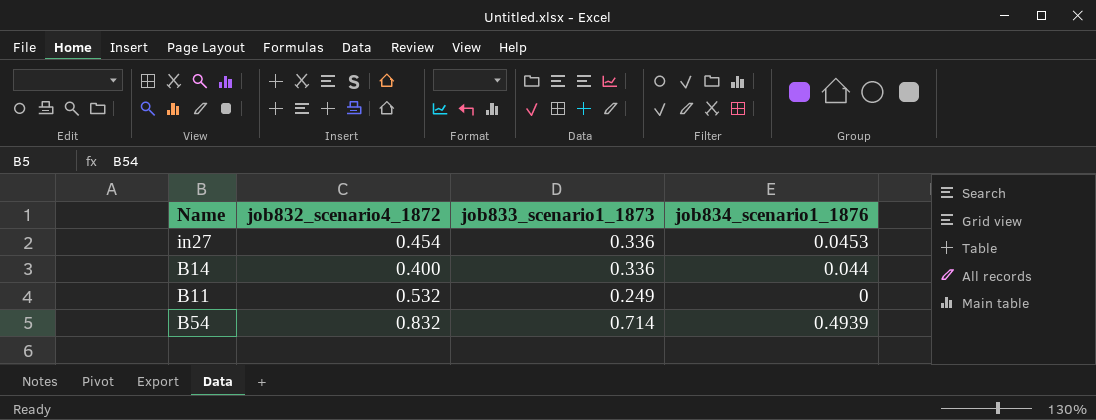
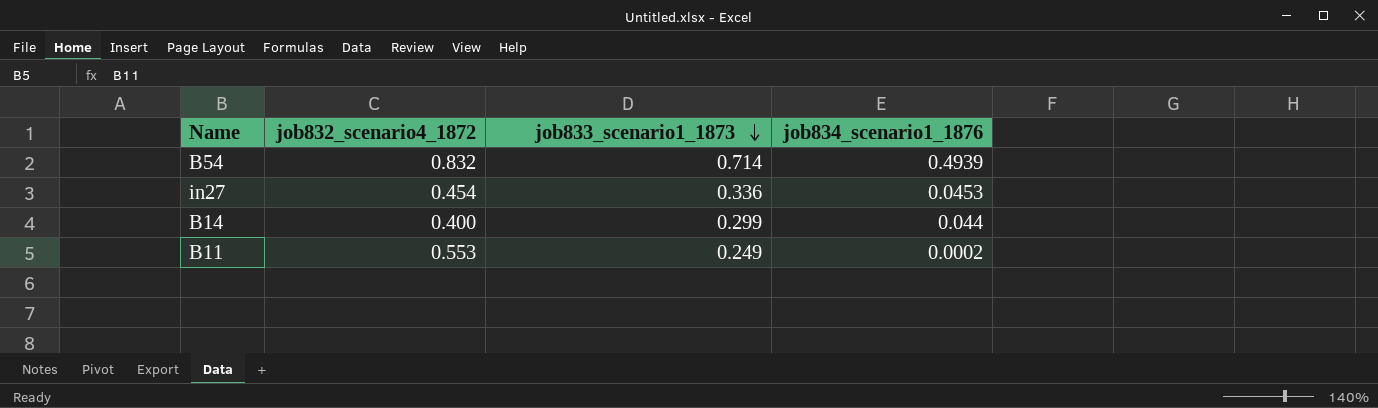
row order: none -> job833_scenario1_1873 descending
B14 | job833_scenario1_1873: 0.336 -> 0.299
B11 | job832_scenario4_1872: 0.532 -> 0.553
B11 | job834_scenario1_1876: 0 -> 0.0002

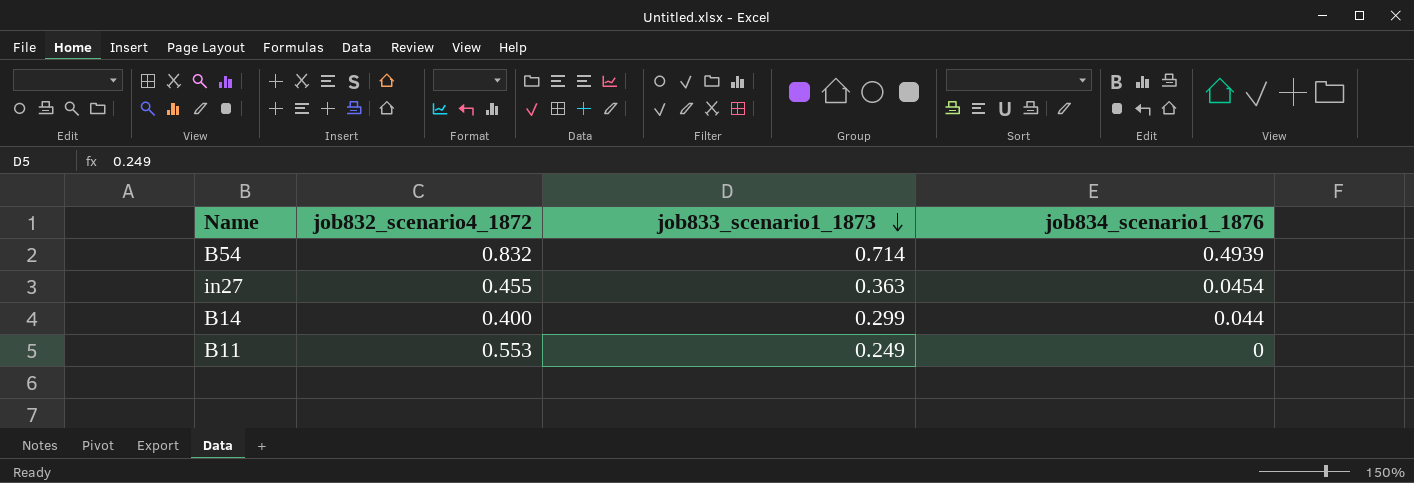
in27 | job832_scenario4_1872: 0.454 -> 0.455
in27 | job833_scenario1_1873: 0.336 -> 0.363
in27 | job834_scenario1_1876: 0.0453 -> 0.0454
B11 | job834_scenario1_1876: 0.0002 -> 0

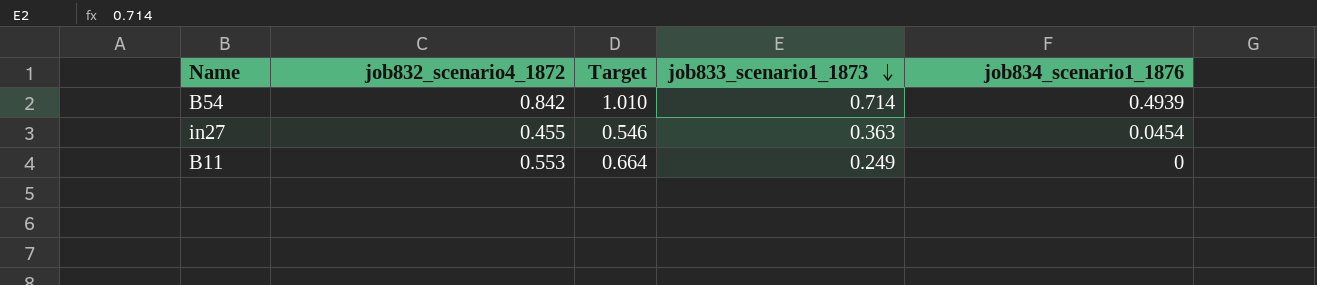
column Target | formula: none -> [job832_scenario4_1872] * 1.2
row B14: 0.400 | 0.299 | 0.044 -> none
B54 | job832_scenario4_1872: 0.832 -> 0.842

